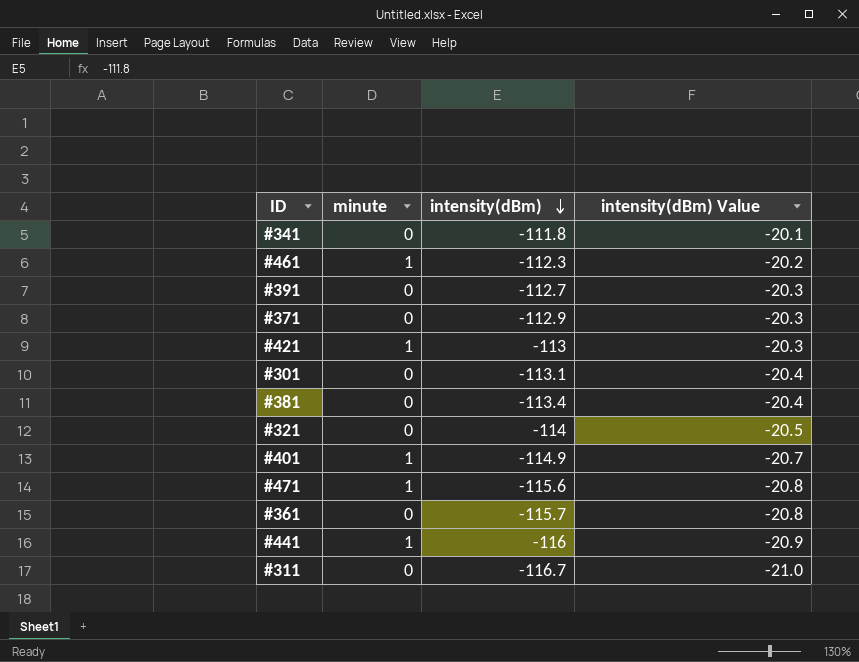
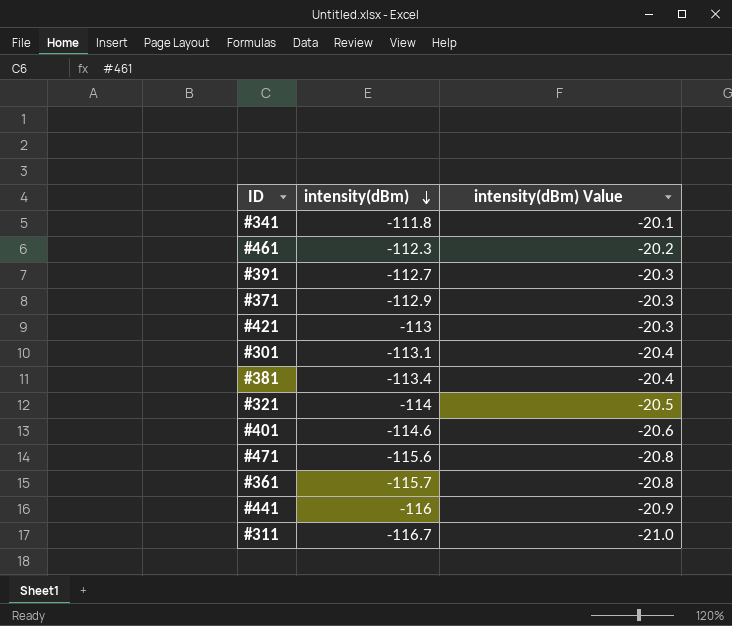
column minute | position: 2 -> none
#401 | intensity(dBm): -114.9 -> -114.6
#401 | intensity(dBm) Value: -20.7 -> -20.6

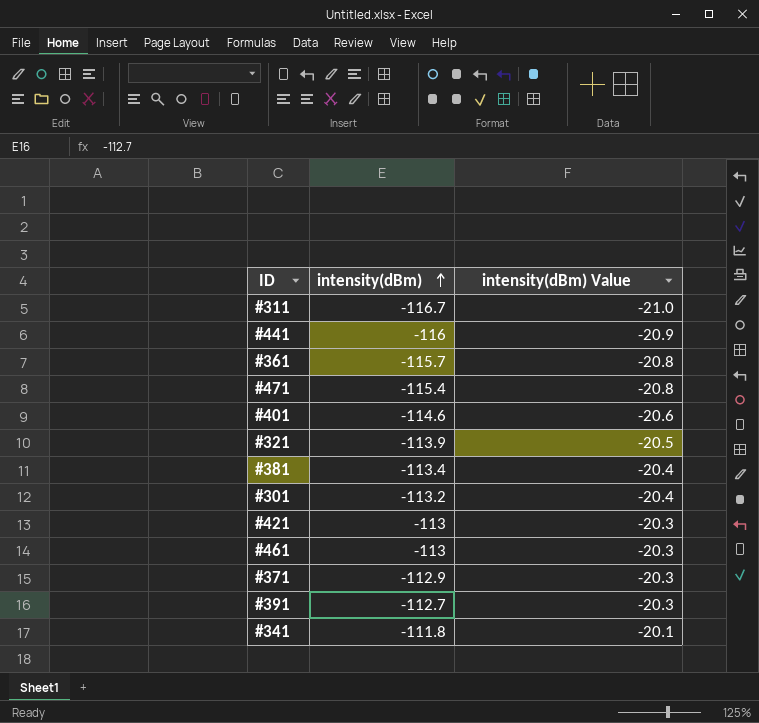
row order: intensity(dBm) descending -> intensity(dBm) ascending
#471 | intensity(dBm): -115.6 -> -115.4
#321 | intensity(dBm): -114 -> -113.9
#301 | intensity(dBm): -113.1 -> -113.2
#461 | intensity(dBm): -112.3 -> -113
#461 | intensity(dBm) Value: -20.2 -> -20.3

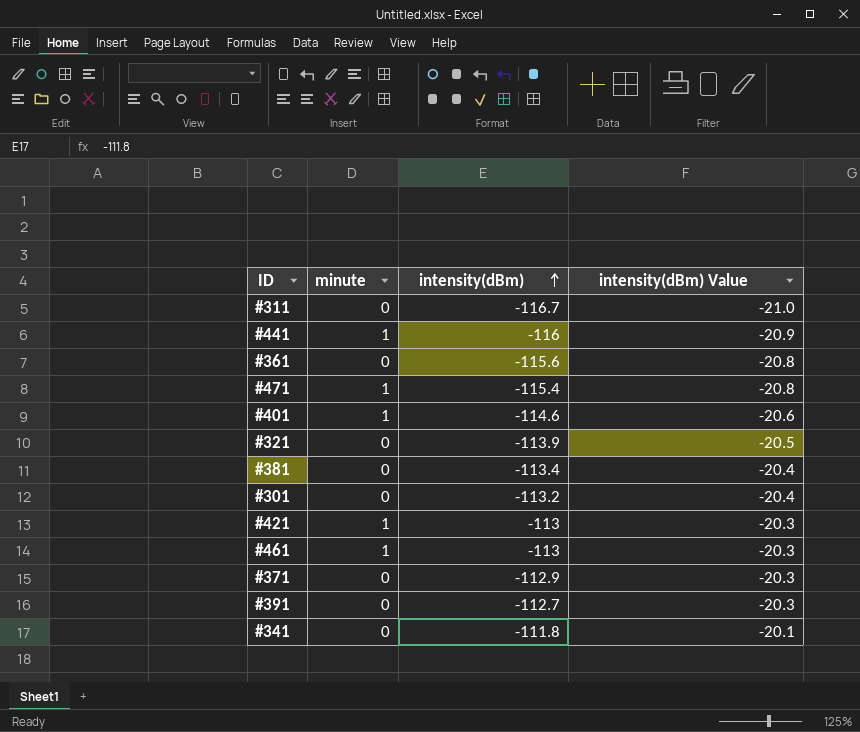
column minute | position: none -> 2
#361 | intensity(dBm): -115.7 -> -115.6

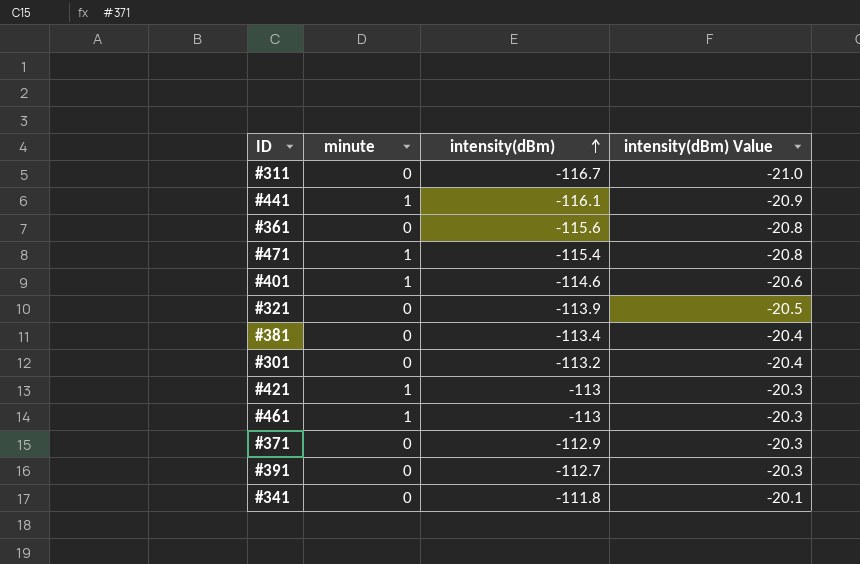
#441 | intensity(dBm): -116 -> -116.1

